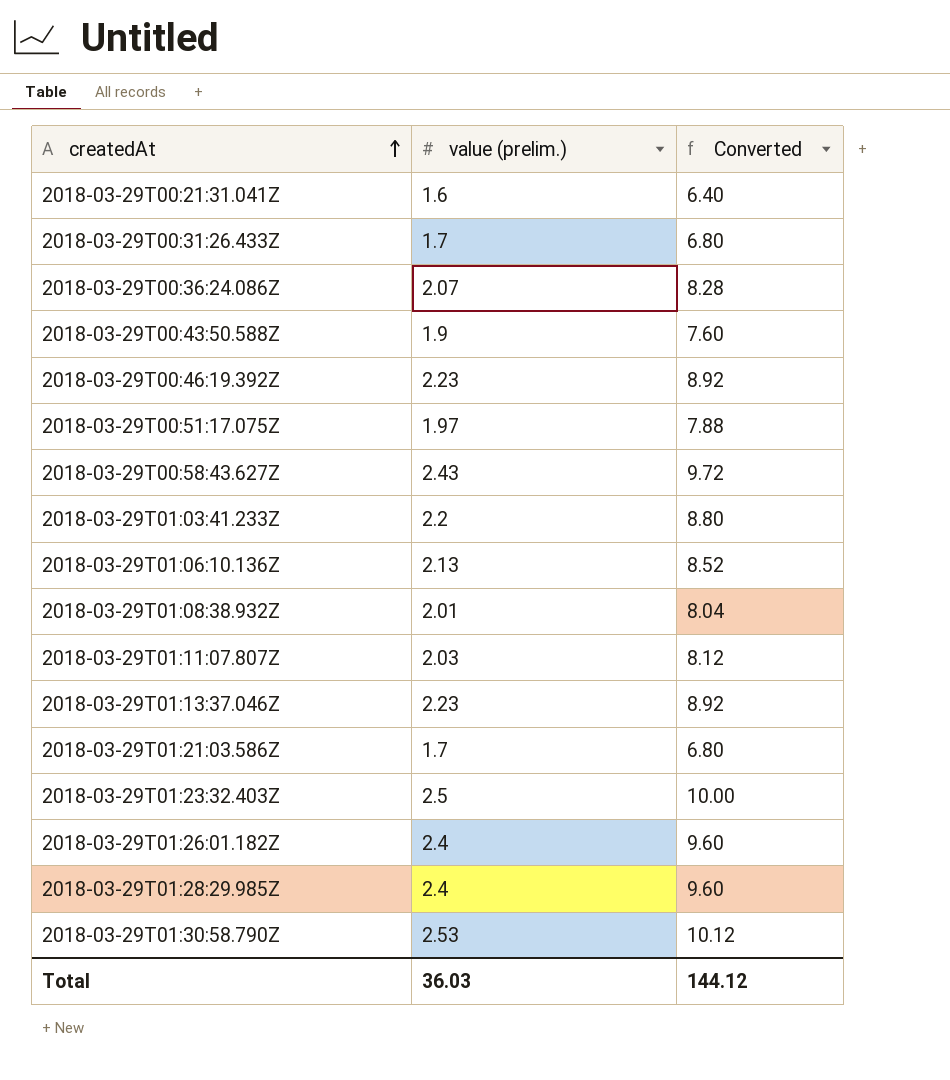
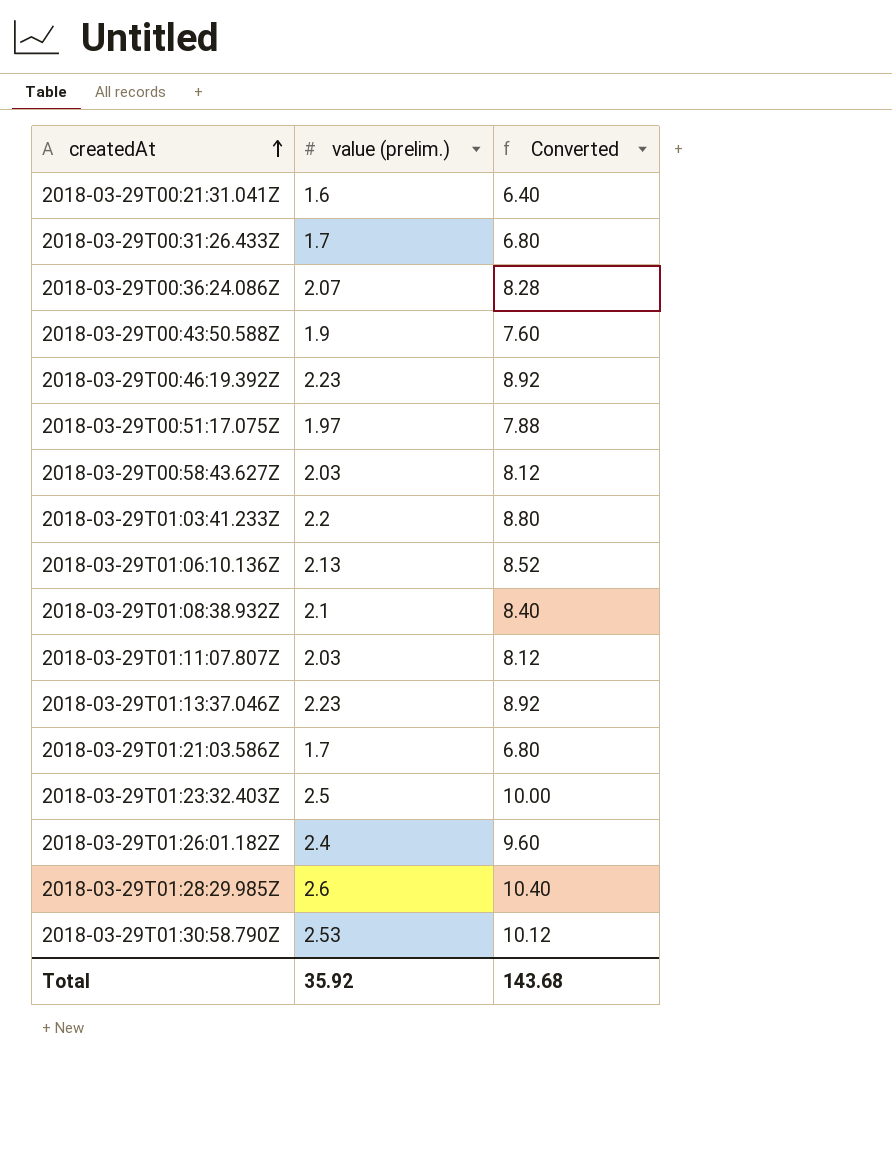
2018-03-29T00:58:43.627Z | value (prelim.): 2.43 -> 2.03
2018-03-29T00:58:43.627Z | Converted: 9.72 -> 8.12
2018-03-29T01:08:38.932Z | value (prelim.): 2.01 -> 2.1
2018-03-29T01:08:38.932Z | Converted: 8.04 -> 8.40
2018-03-29T01:28:29.985Z | value (prelim.): 2.4 -> 2.6
2018-03-29T01:28:29.985Z | Converted: 9.60 -> 10.40
Total | value (prelim.): 36.03 -> 35.92
Total | Converted: 144.12 -> 143.68

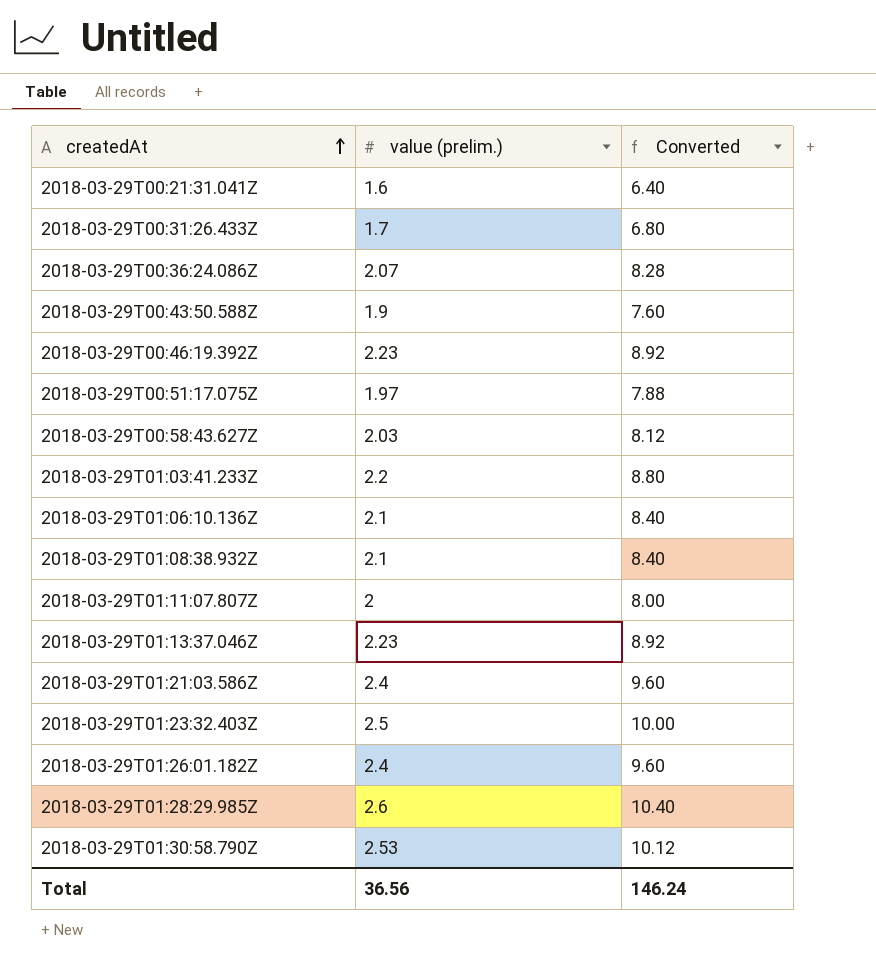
2018-03-29T01:06:10.136Z | value (prelim.): 2.13 -> 2.1
2018-03-29T01:06:10.136Z | Converted: 8.52 -> 8.40
2018-03-29T01:11:07.807Z | value (prelim.): 2.03 -> 2
2018-03-29T01:11:07.807Z | Converted: 8.12 -> 8.00
2018-03-29T01:21:03.586Z | value (prelim.): 1.7 -> 2.4
2018-03-29T01:21:03.586Z | Converted: 6.80 -> 9.60
Total | value (prelim.): 35.92 -> 36.56
Total | Converted: 143.68 -> 146.24

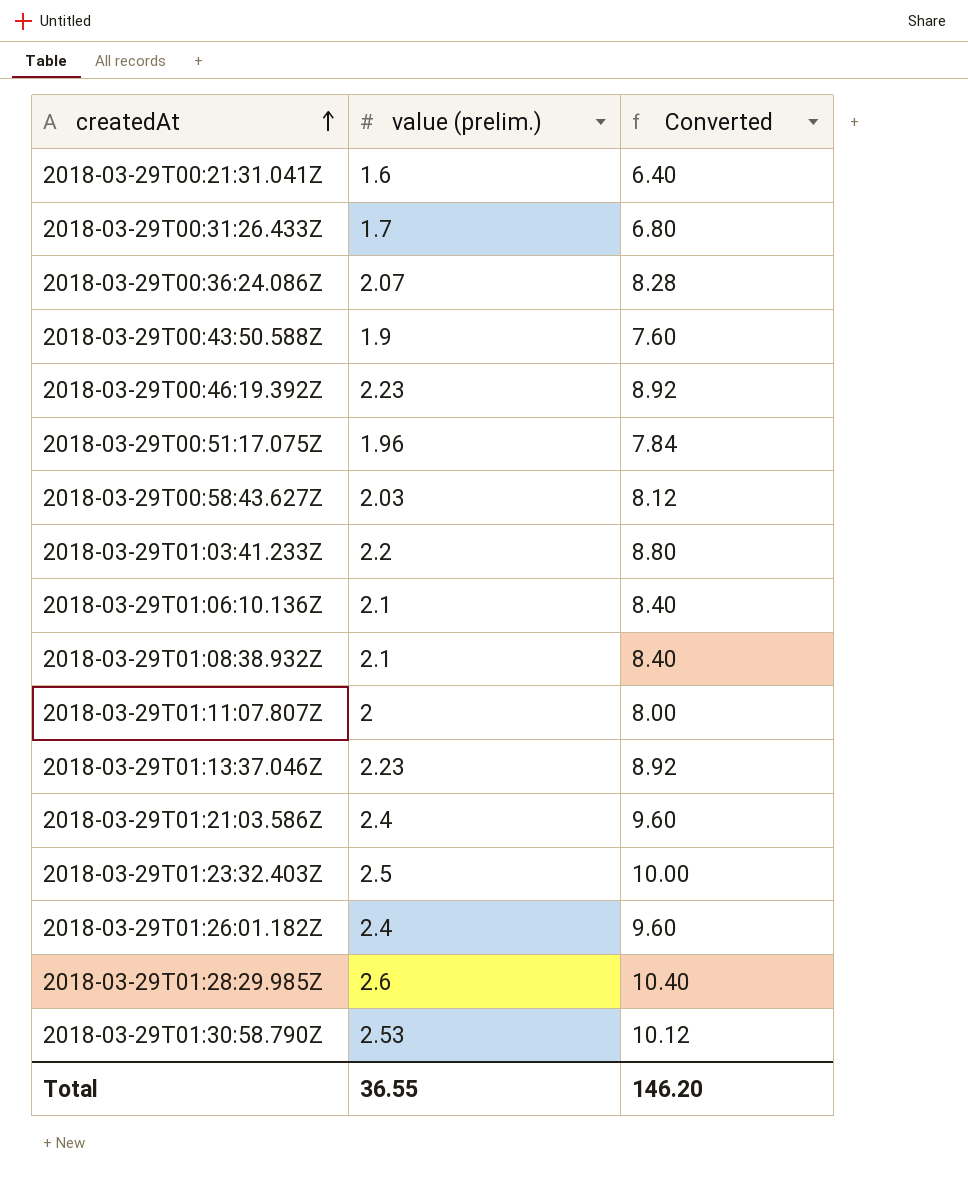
2018-03-29T00:51:17.075Z | value (prelim.): 1.97 -> 1.96
2018-03-29T00:51:17.075Z | Converted: 7.88 -> 7.84
Total | value (prelim.): 36.56 -> 36.55
Total | Converted: 146.24 -> 146.20

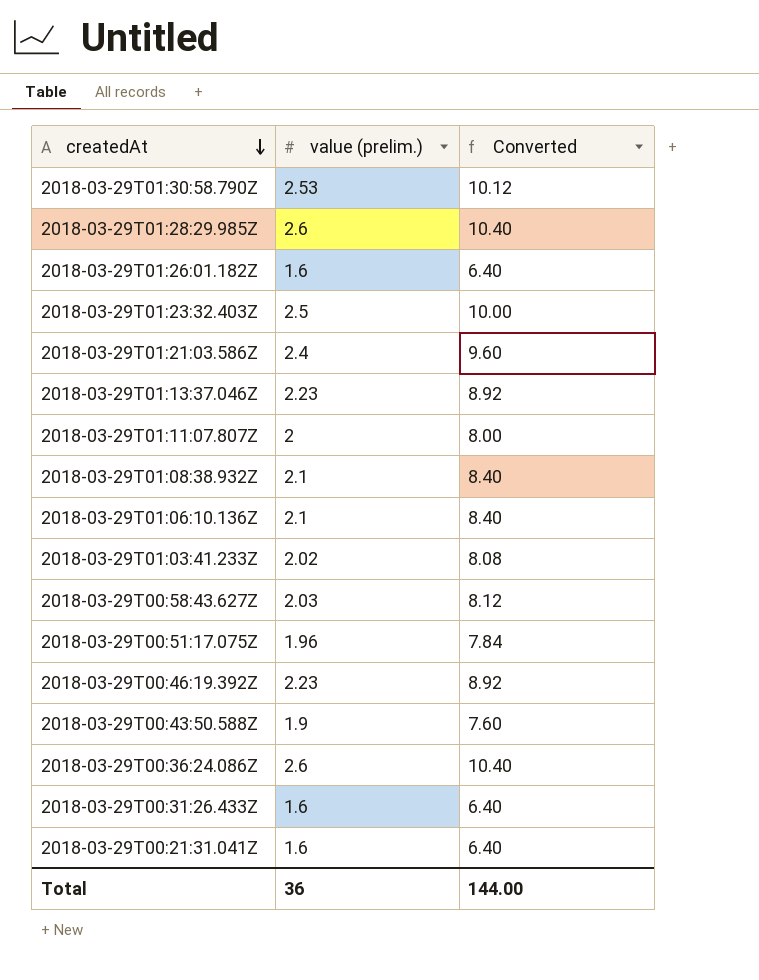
row order: createdAt ascending -> createdAt descending
2018-03-29T01:26:01.182Z | value (prelim.): 2.4 -> 1.6
2018-03-29T01:26:01.182Z | Converted: 9.60 -> 6.40
2018-03-29T01:03:41.233Z | value (prelim.): 2.2 -> 2.02
2018-03-29T01:03:41.233Z | Converted: 8.80 -> 8.08
2018-03-29T00:36:24.086Z | value (prelim.): 2.07 -> 2.6
2018-03-29T00:36:24.086Z | Converted: 8.28 -> 10.40
2018-03-29T00:31:26.433Z | value (prelim.): 1.7 -> 1.6
2018-03-29T00:31:26.433Z | Converted: 6.80 -> 6.40
Total | value (prelim.): 36.55 -> 36
Total | Converted: 146.20 -> 144.00

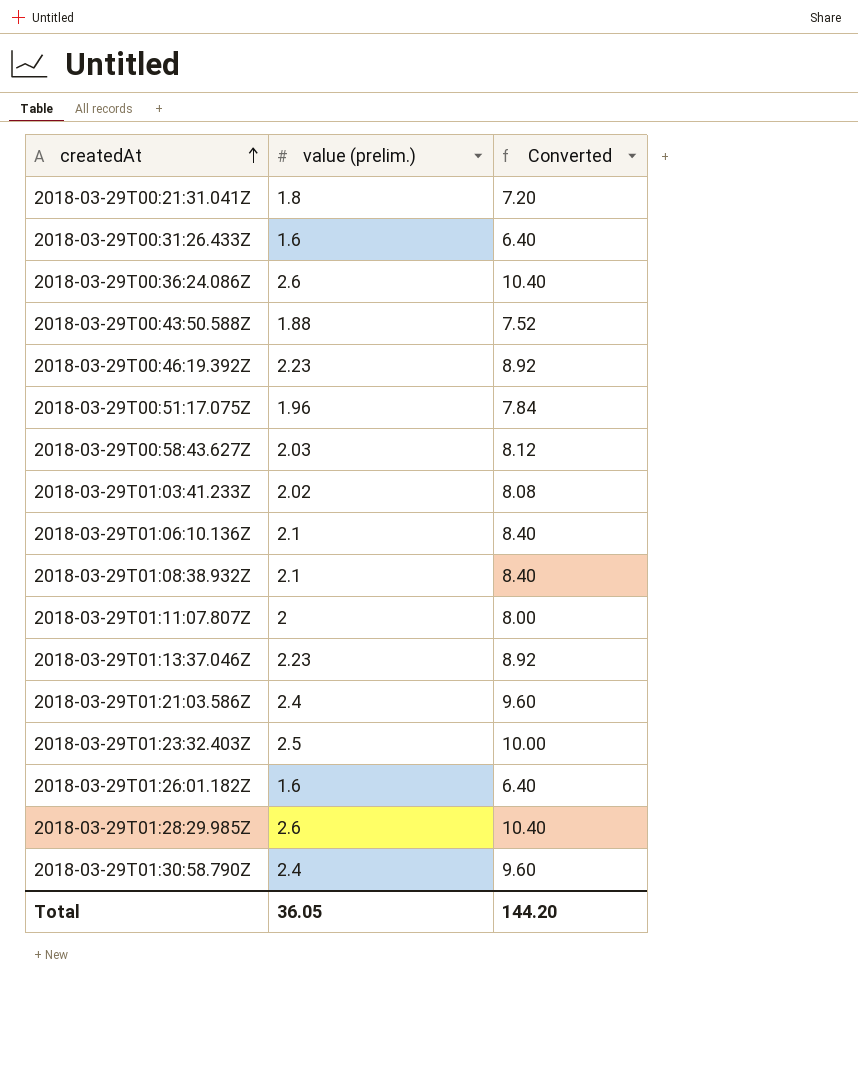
row order: createdAt descending -> createdAt ascending
2018-03-29T00:21:31.041Z | value (prelim.): 1.6 -> 1.8
2018-03-29T00:21:31.041Z | Converted: 6.40 -> 7.20
2018-03-29T00:43:50.588Z | value (prelim.): 1.9 -> 1.88
2018-03-29T00:43:50.588Z | Converted: 7.60 -> 7.52
2018-03-29T01:30:58.790Z | value (prelim.): 2.53 -> 2.4
2018-03-29T01:30:58.790Z | Converted: 10.12 -> 9.60
Total | value (prelim.): 36 -> 36.05
Total | Converted: 144.00 -> 144.20

